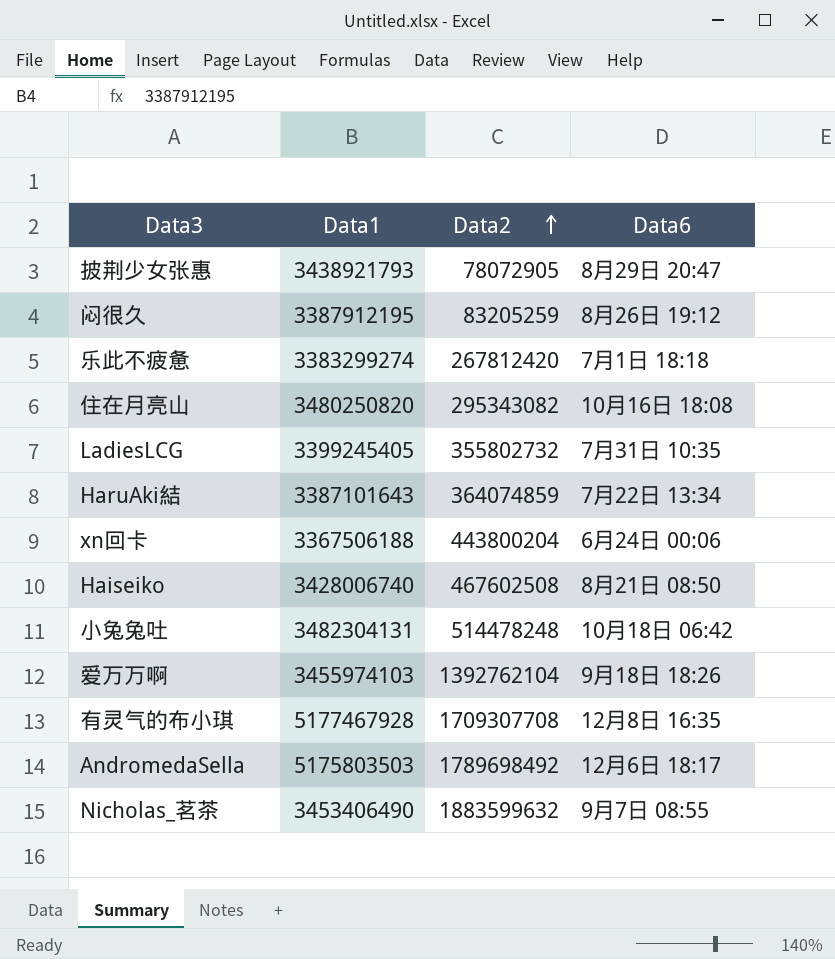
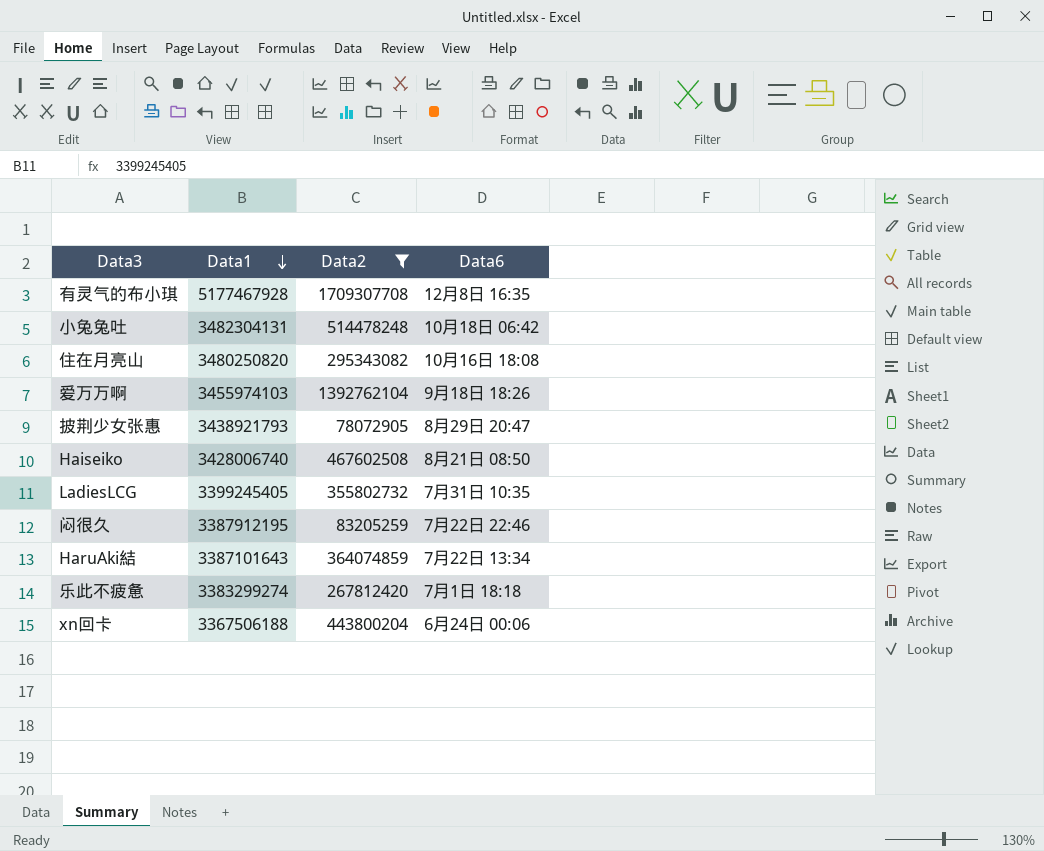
filter: none -> Data2 <= 1709307708
row order: Data2 ascending -> Data1 descending
闷很久 | Data6: 8月26日 19:12 -> 7月22日 22:46

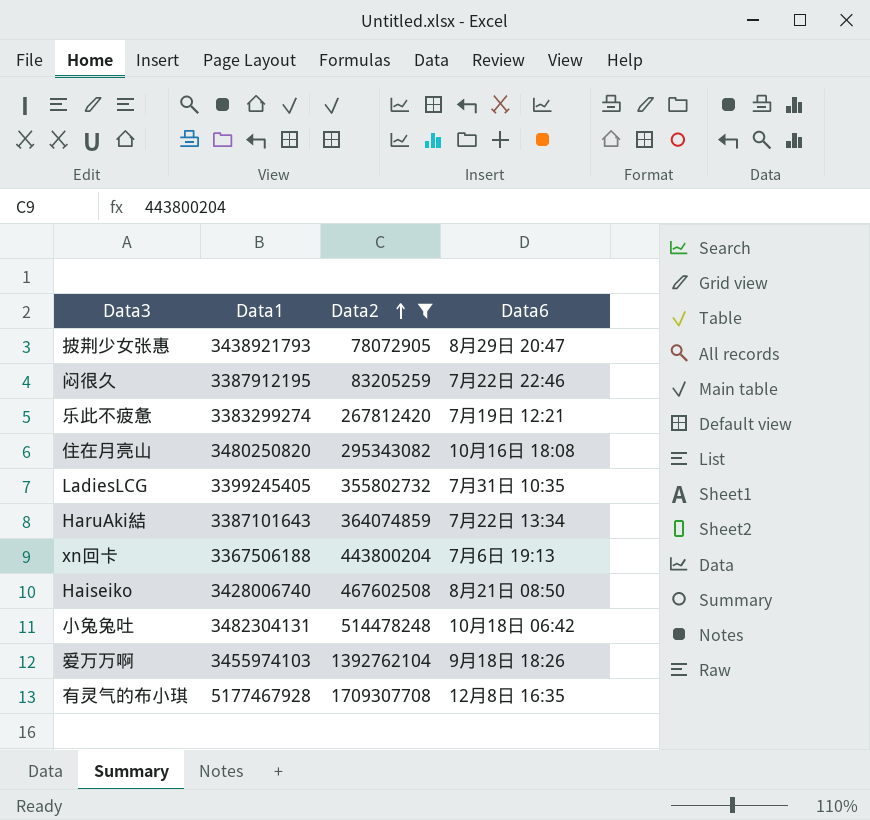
row order: Data1 descending -> Data2 ascending
乐此不疲惫 | Data6: 7月1日 18:18 -> 7月19日 12:21
xn回卡 | Data6: 6月24日 00:06 -> 7月6日 19:13

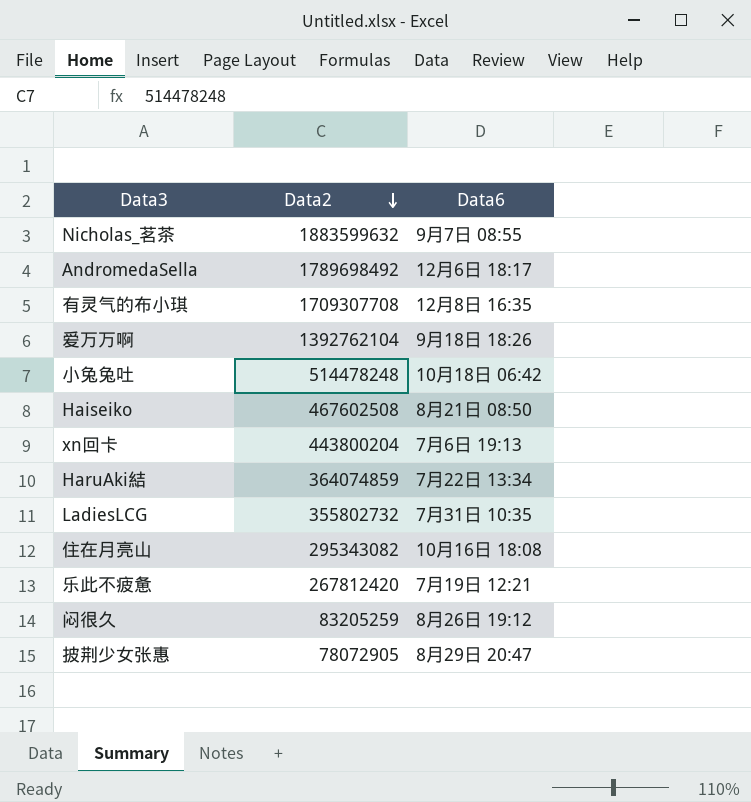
filter: Data2 <= 1709307708 -> none
row order: Data2 ascending -> Data2 descending
column Data1 | position: 2 -> none
闷很久 | Data6: 7月22日 22:46 -> 8月26日 19:12

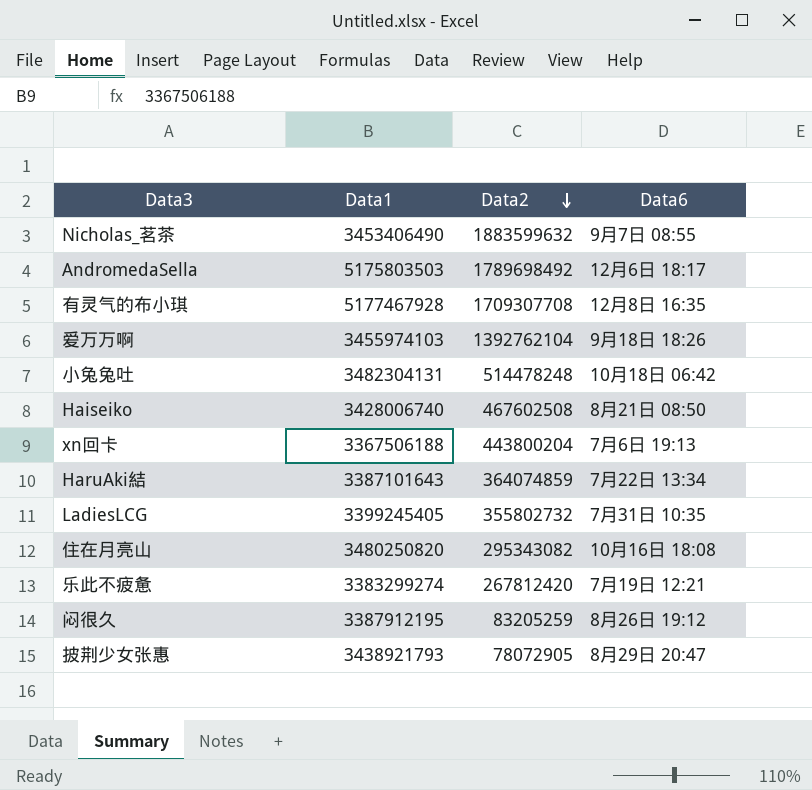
column Data1 | position: none -> 2

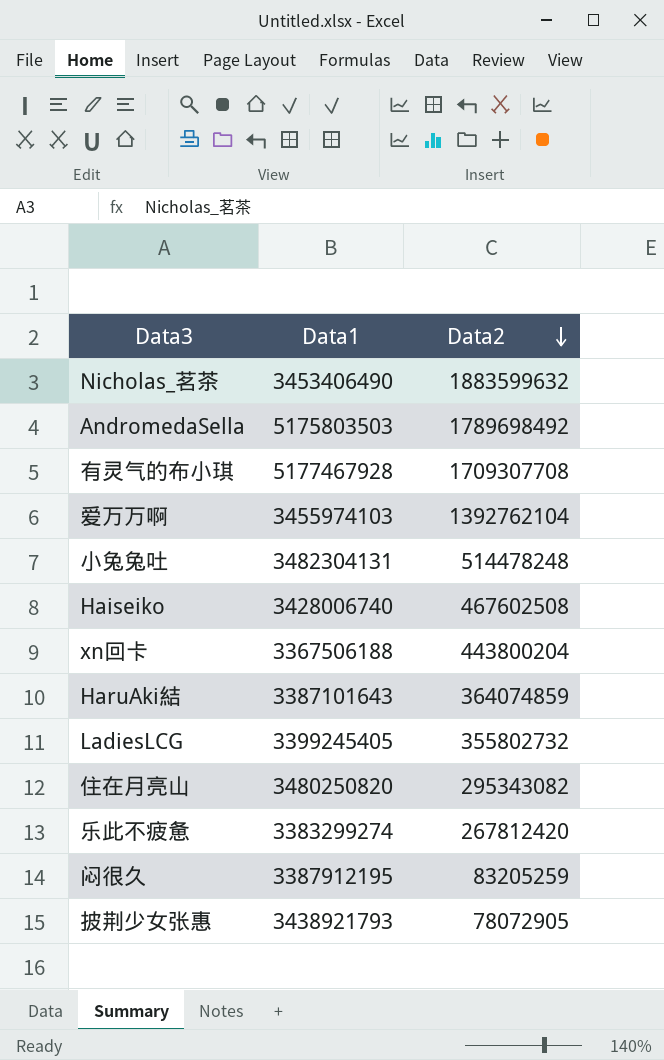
column Data6 | position: 4 -> none

